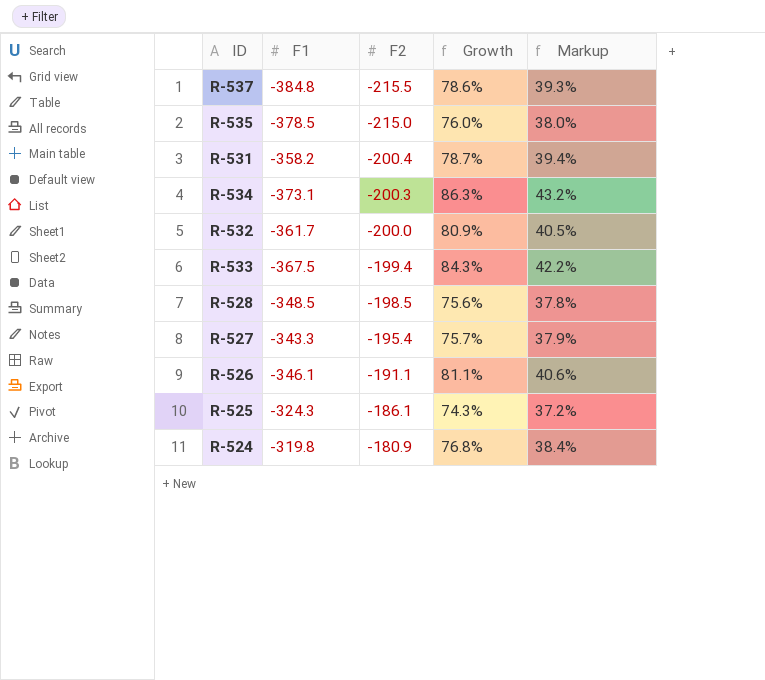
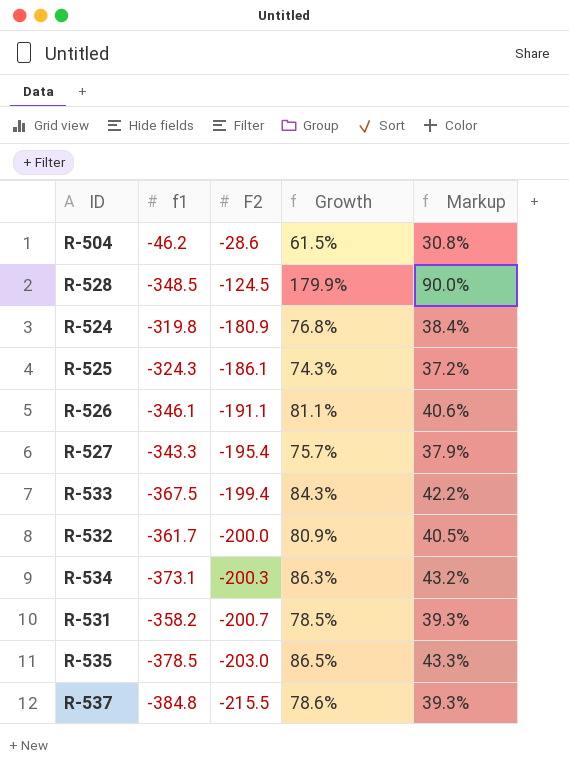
row order: F2 ascending -> F2 descending
column name: F1 -> f1
row R-504: none -> -46.2 | -28.6 | 61.5% | 30.8%
R-528 | F2: -198.5 -> -124.5
R-528 | Growth: 75.6% -> 179.9%
R-528 | Markup: 37.8% -> 90.0%
R-531 | F2: -200.4 -> -200.7
R-531 | Growth: 78.7% -> 78.5%
R-531 | Markup: 39.4% -> 39.3%
R-535 | F2: -215.0 -> -203.0
R-535 | Growth: 76.0% -> 86.5%
R-535 | Markup: 38.0% -> 43.3%

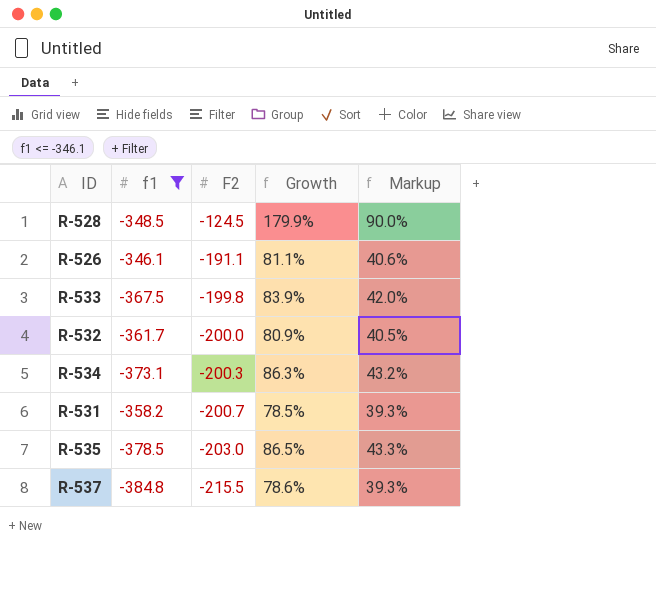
filter: none -> f1 <= -346.1
R-533 | F2: -199.4 -> -199.8
R-533 | Growth: 84.3% -> 83.9%
R-533 | Markup: 42.2% -> 42.0%

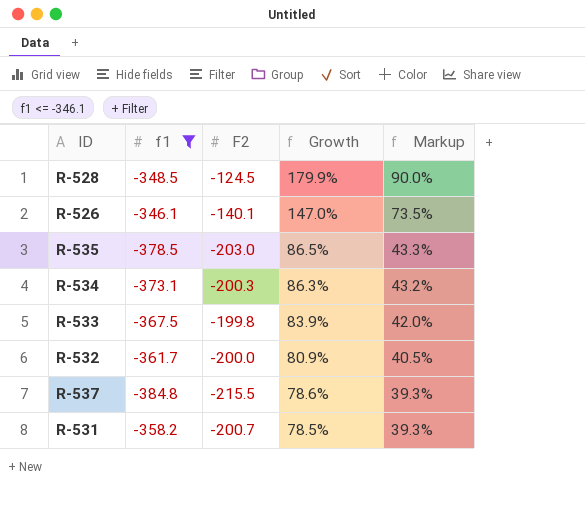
row order: F2 descending -> Growth descending
R-526 | F2: -191.1 -> -140.1
R-526 | Growth: 81.1% -> 147.0%
R-526 | Markup: 40.6% -> 73.5%

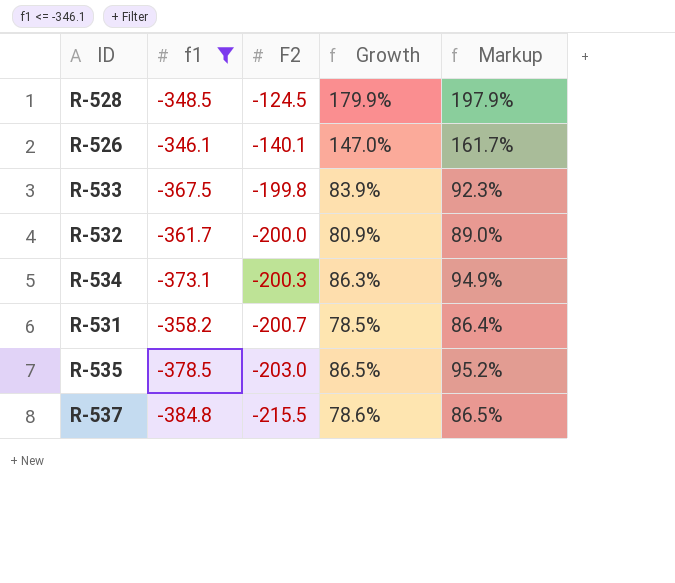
row order: Growth descending -> F2 descending
column Markup | formula: [Growth] * 0.5 -> [Growth] * 1.1

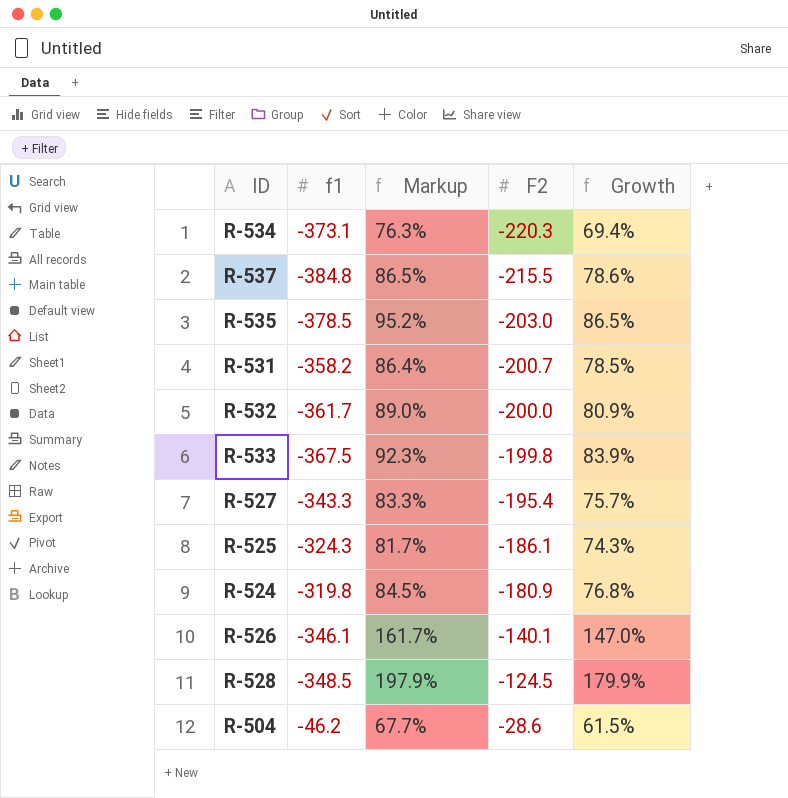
filter: f1 <= -346.1 -> none
row order: F2 descending -> F2 ascending
column Markup | position: 5 -> 3
R-534 | Markup: 94.9% -> 76.3%
R-534 | F2: -200.3 -> -220.3
R-534 | Growth: 86.3% -> 69.4%

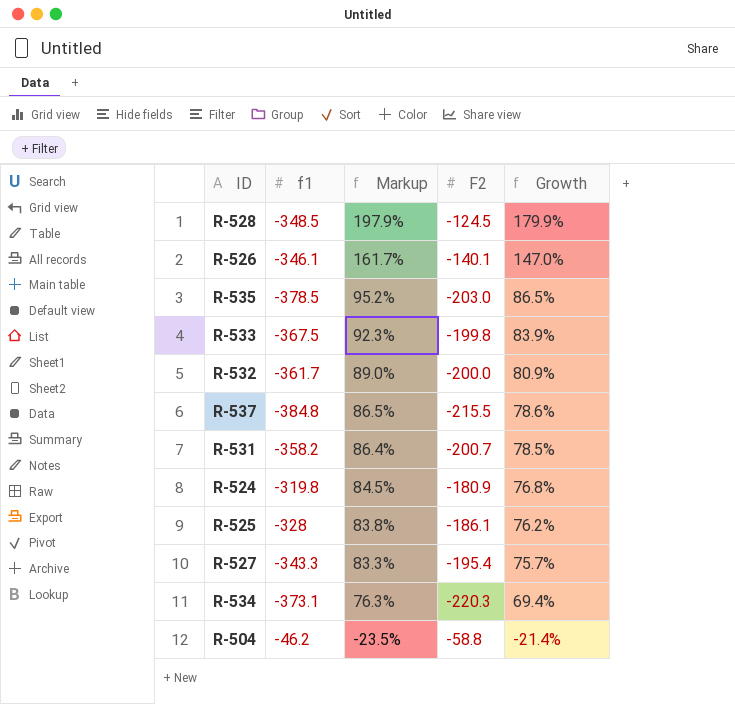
row order: F2 ascending -> Markup descending
R-525 | f1: -324.3 -> -328
R-525 | Markup: 81.7% -> 83.8%
R-525 | Growth: 74.3% -> 76.2%
R-504 | Markup: 67.7% -> -23.5%
R-504 | F2: -28.6 -> -58.8
R-504 | Growth: 61.5% -> -21.4%

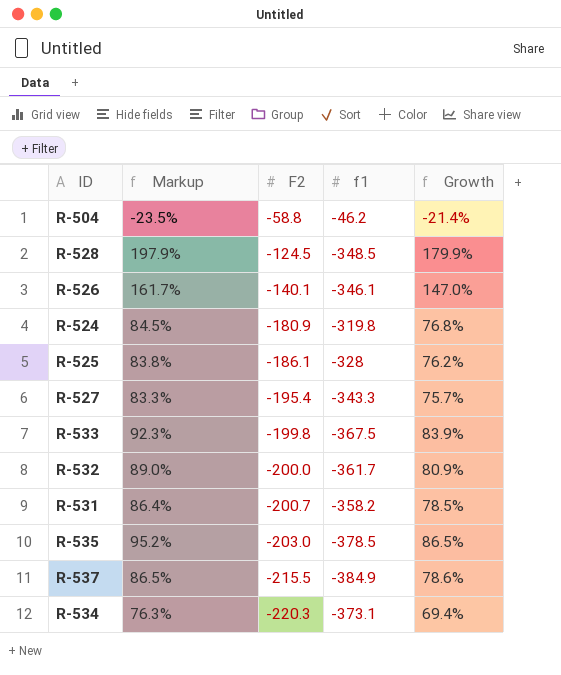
row order: Markup descending -> F2 descending
column f1 | position: 2 -> 4
R-537 | f1: -384.8 -> -384.9

